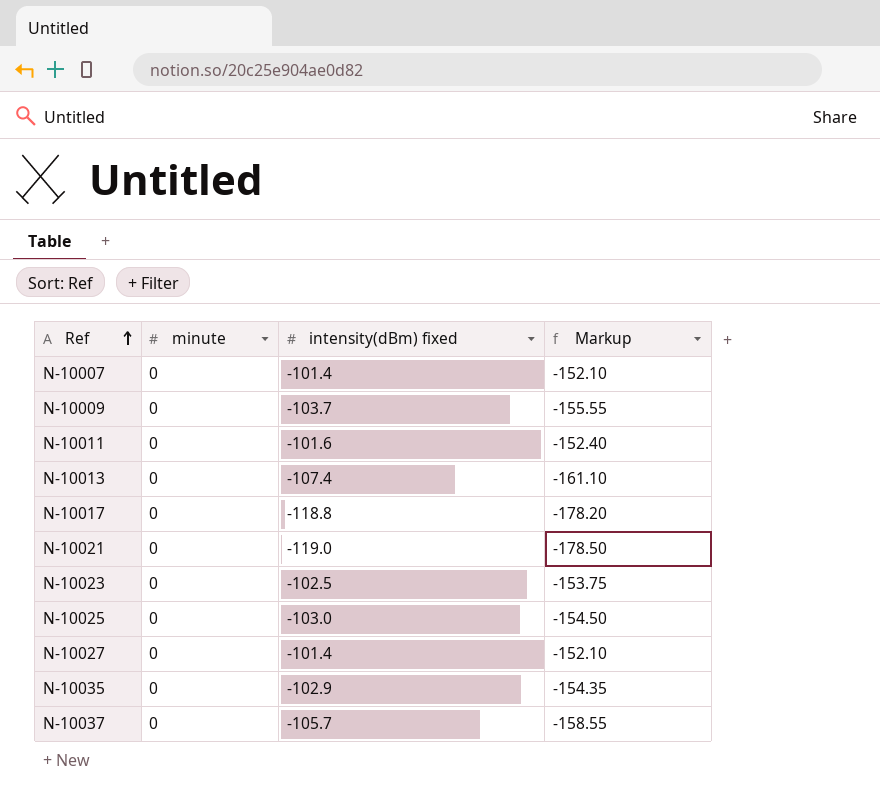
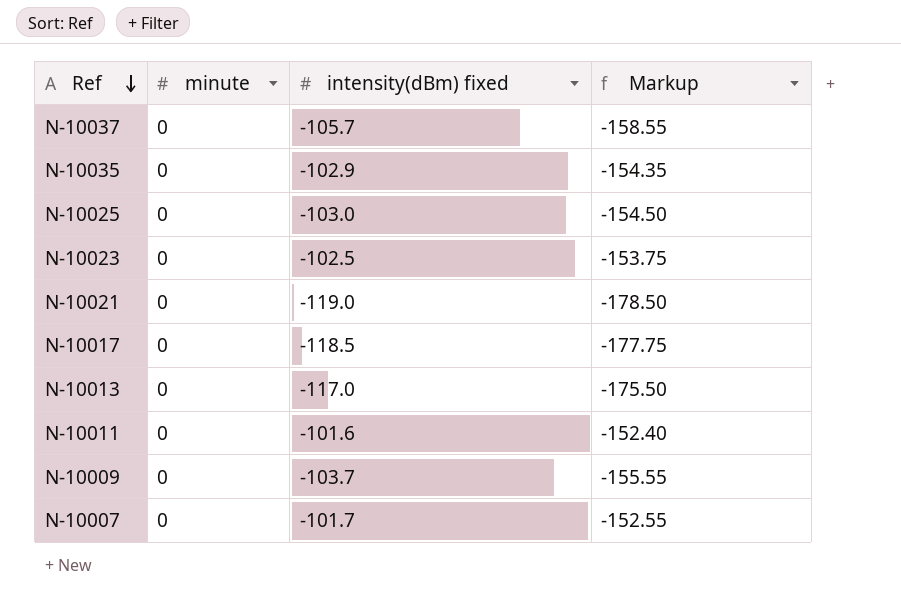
row order: Ref ascending -> Ref descending
row N-10027: 0 | -101.4 | -152.10 -> none
N-10017 | intensity(dBm) fixed: -118.8 -> -118.5
N-10017 | Markup: -178.20 -> -177.75
N-10013 | intensity(dBm) fixed: -107.4 -> -117.0
N-10013 | Markup: -161.10 -> -175.50
N-10007 | intensity(dBm) fixed: -101.4 -> -101.7
N-10007 | Markup: -152.10 -> -152.55

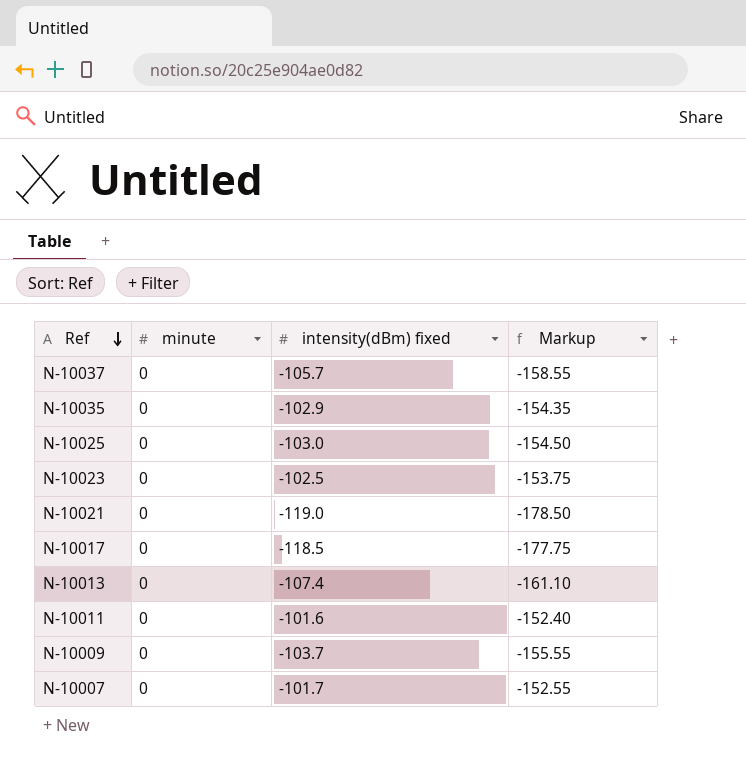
N-10013 | intensity(dBm) fixed: -117.0 -> -107.4
N-10013 | Markup: -175.50 -> -161.10

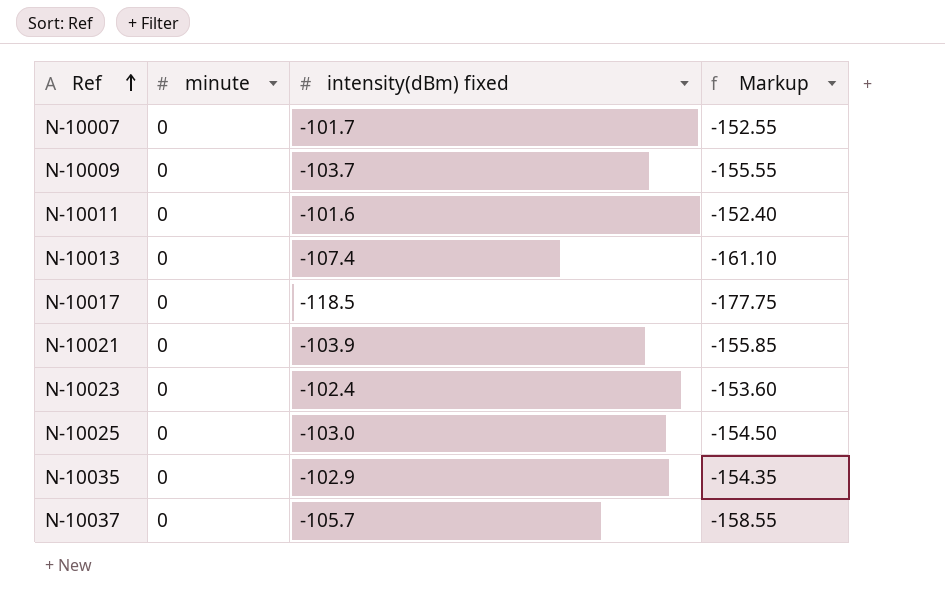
row order: Ref descending -> Ref ascending
N-10021 | intensity(dBm) fixed: -119.0 -> -103.9
N-10021 | Markup: -178.50 -> -155.85
N-10023 | intensity(dBm) fixed: -102.5 -> -102.4
N-10023 | Markup: -153.75 -> -153.60

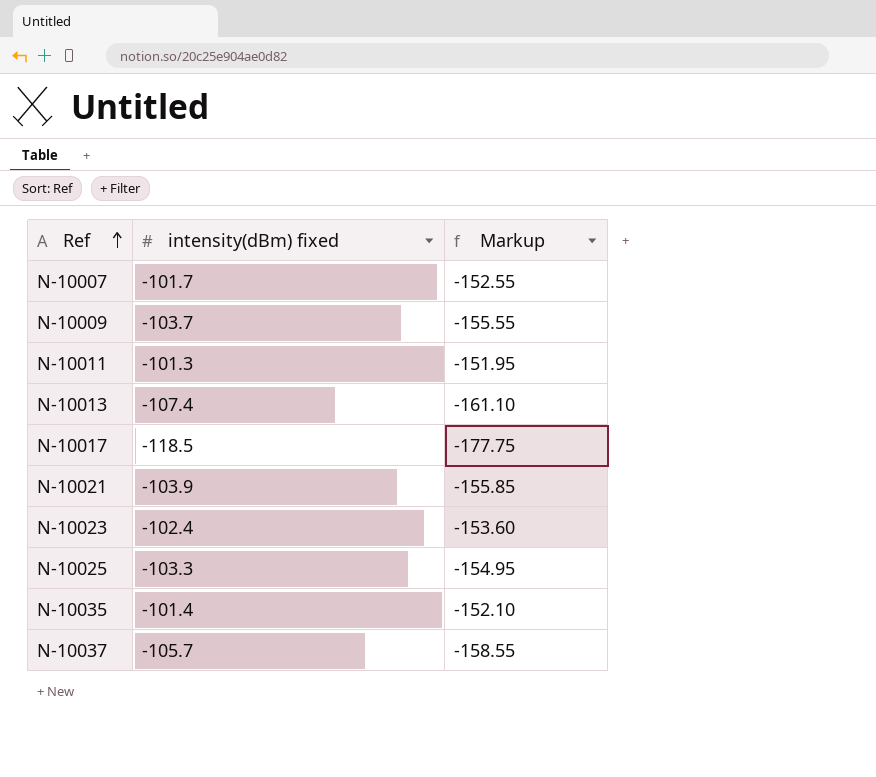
column minute | position: 2 -> none
N-10011 | intensity(dBm) fixed: -101.6 -> -101.3
N-10011 | Markup: -152.40 -> -151.95
N-10025 | intensity(dBm) fixed: -103.0 -> -103.3
N-10025 | Markup: -154.50 -> -154.95
N-10035 | intensity(dBm) fixed: -102.9 -> -101.4
N-10035 | Markup: -154.35 -> -152.10

